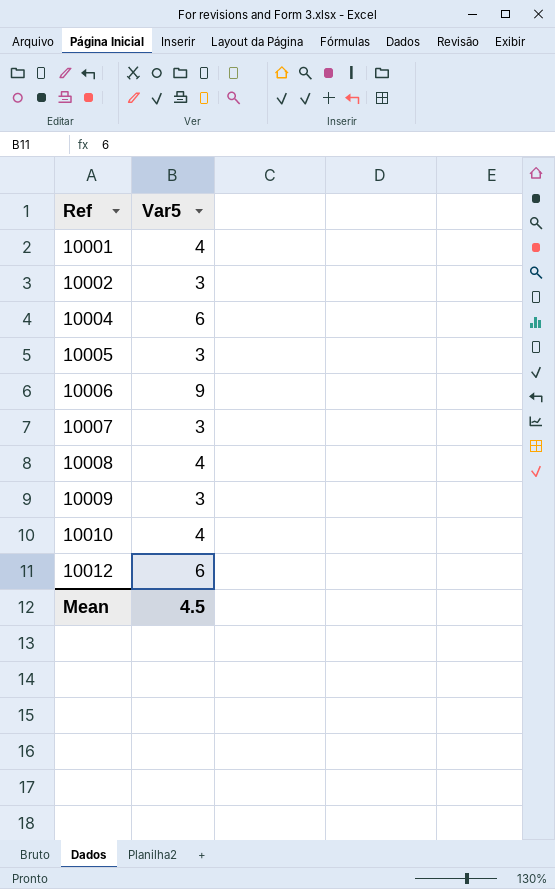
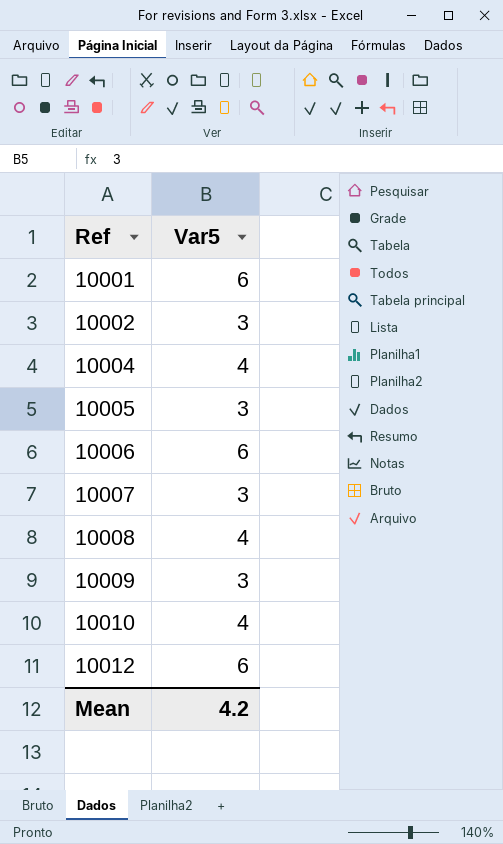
10001 | Var5: 4 -> 6
10004 | Var5: 6 -> 4
10006 | Var5: 9 -> 6
Mean | Var5: 4.5 -> 4.2

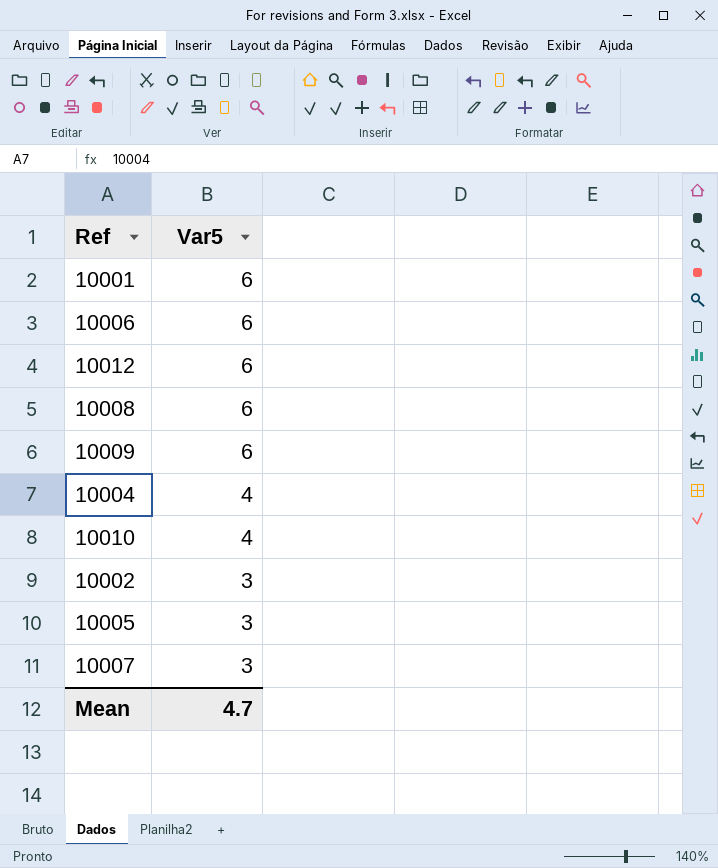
row order: Ref ascending -> Var5 descending
10008 | Var5: 4 -> 6
10009 | Var5: 3 -> 6
Mean | Var5: 4.2 -> 4.7

